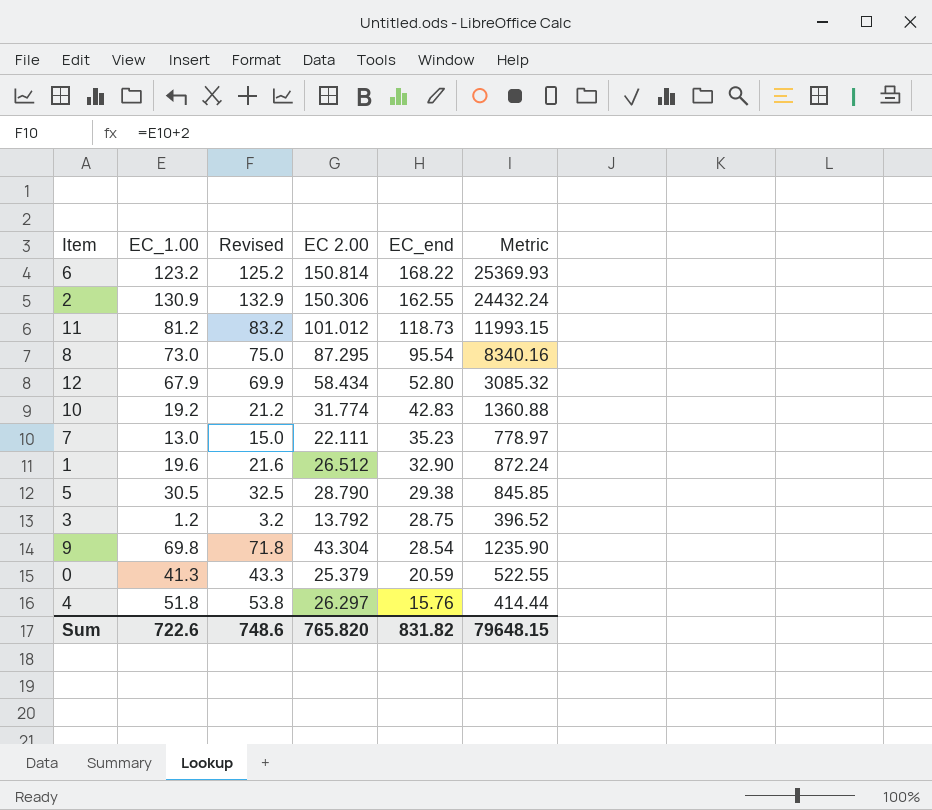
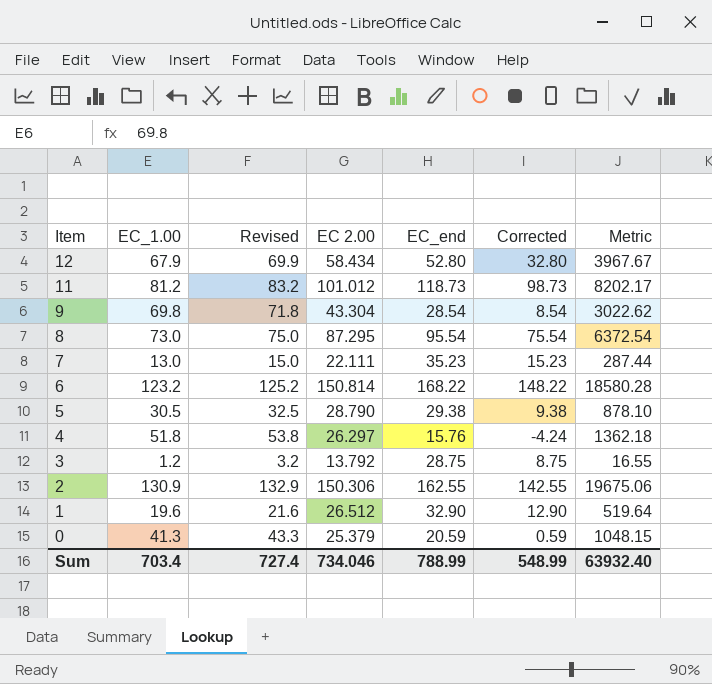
row order: EC_end descending -> Item descending
column Corrected | formula: none -> [EC_end] - 20
column Metric | formula: [EC 2.00] * [EC_end] -> [EC_1.00] * [EC 2.00]
row 10: 19.2 | 21.2 | 31.774 | 42.83 | 1360.88 -> none
Sum | EC_1.00: 722.6 -> 703.4
Sum | Revised: 748.6 -> 727.4
Sum | EC 2.00: 765.820 -> 734.046
Sum | EC_end: 831.82 -> 788.99
Sum | Metric: 79648.15 -> 63932.40

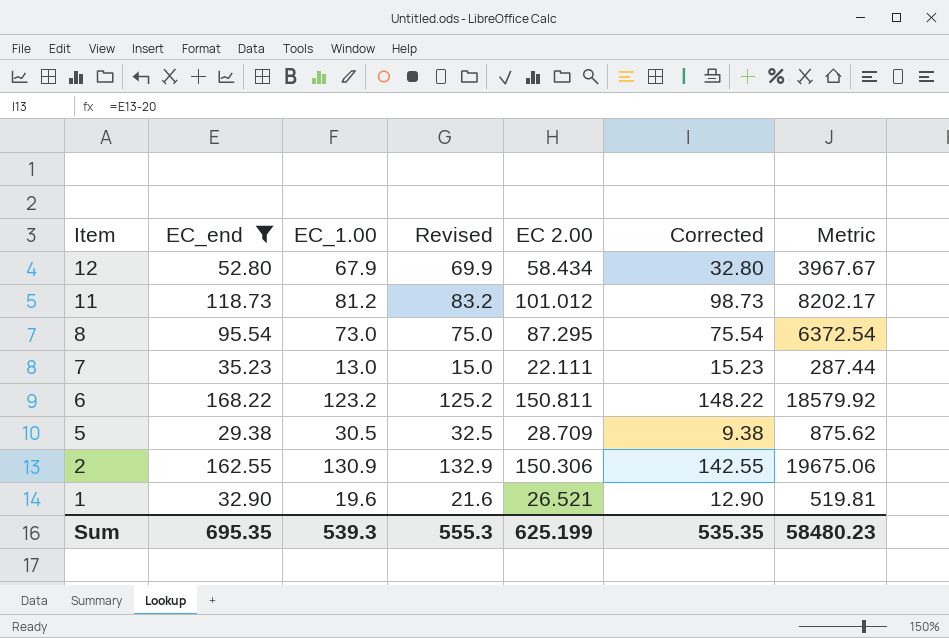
filter: none -> EC_end >= 29.38
column EC_end | position: 5 -> 2
6 | EC 2.00: 150.814 -> 150.811
6 | Metric: 18580.28 -> 18579.92
5 | EC 2.00: 28.790 -> 28.709
5 | Metric: 878.10 -> 875.62
1 | EC 2.00: 26.512 -> 26.521
1 | Metric: 519.64 -> 519.81
Sum | EC_end: 788.99 -> 695.35
Sum | EC_1.00: 703.4 -> 539.3
Sum | Revised: 727.4 -> 555.3
Sum | EC 2.00: 734.046 -> 625.199
Sum | Corrected: 548.99 -> 535.35
Sum | Metric: 63932.40 -> 58480.23

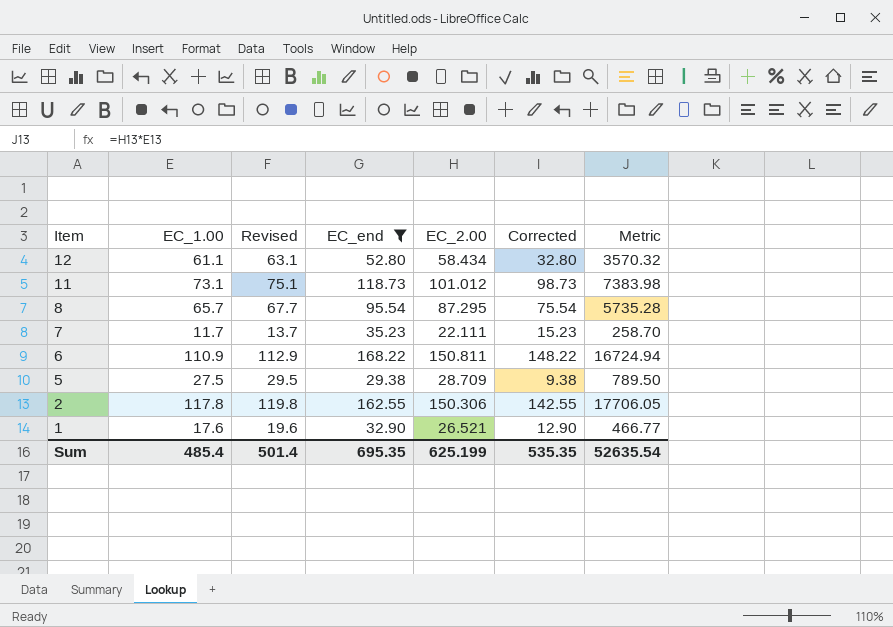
column EC_end | position: 2 -> 4
column name: EC 2.00 -> EC_2.00
12 | EC_1.00: 67.9 -> 61.1
12 | Revised: 69.9 -> 63.1
12 | Metric: 3967.67 -> 3570.32
11 | EC_1.00: 81.2 -> 73.1
11 | Revised: 83.2 -> 75.1
11 | Metric: 8202.17 -> 7383.98
8 | EC_1.00: 73.0 -> 65.7
8 | Revised: 75.0 -> 67.7
8 | Metric: 6372.54 -> 5735.28
7 | EC_1.00: 13.0 -> 11.7
7 | Revised: 15.0 -> 13.7
7 | Metric: 287.44 -> 258.70
6 | EC_1.00: 123.2 -> 110.9
6 | Revised: 125.2 -> 112.9
6 | Metric: 18579.92 -> 16724.94
5 | EC_1.00: 30.5 -> 27.5
5 | Revised: 32.5 -> 29.5
5 | Metric: 875.62 -> 789.50
2 | EC_1.00: 130.9 -> 117.8
2 | Revised: 132.9 -> 119.8
2 | Metric: 19675.06 -> 17706.05
1 | EC_1.00: 19.6 -> 17.6
1 | Revised: 21.6 -> 19.6
1 | Metric: 519.81 -> 466.77
Sum | EC_1.00: 539.3 -> 485.4
Sum | Revised: 555.3 -> 501.4
Sum | Metric: 58480.23 -> 52635.54

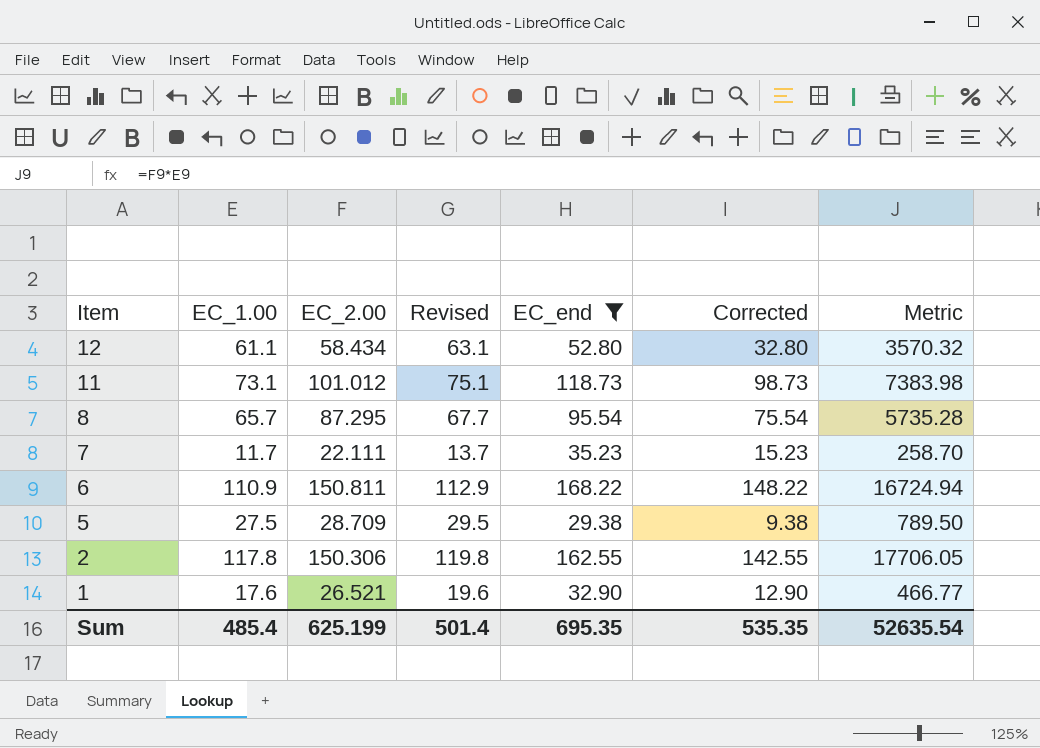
column EC_2.00 | position: 5 -> 3

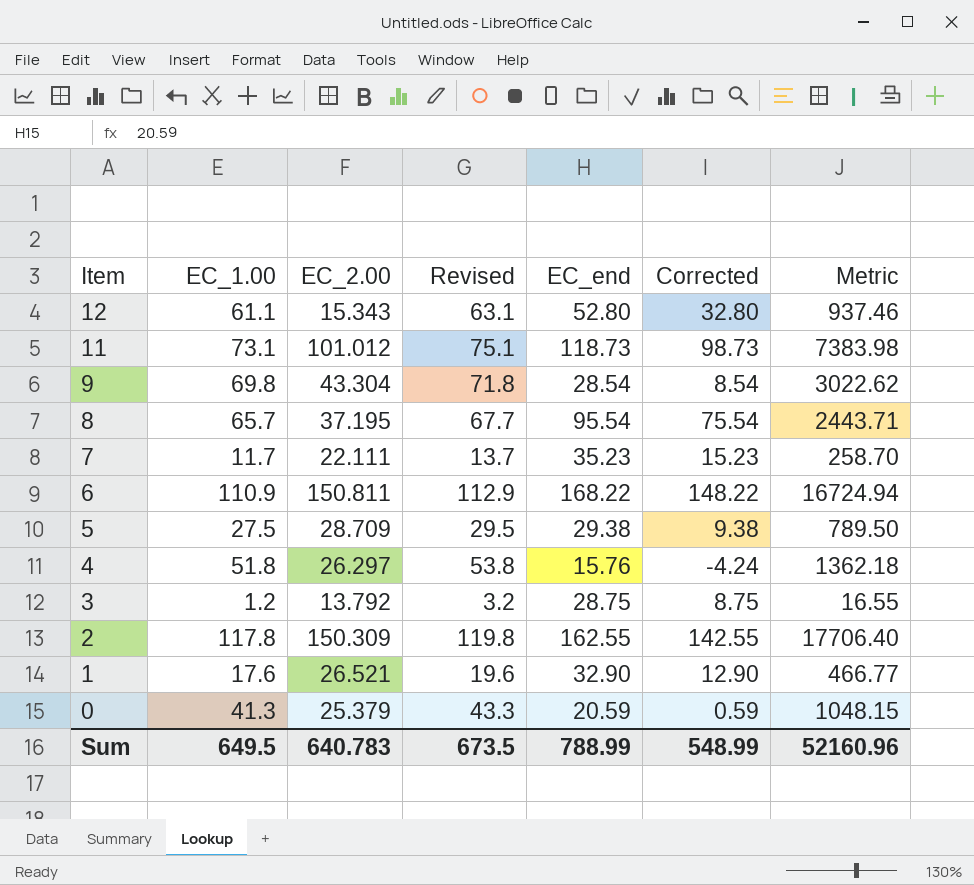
filter: EC_end >= 29.38 -> none
12 | EC_2.00: 58.434 -> 15.343
12 | Metric: 3570.32 -> 937.46
8 | EC_2.00: 87.295 -> 37.195
8 | Metric: 5735.28 -> 2443.71
2 | EC_2.00: 150.306 -> 150.309
2 | Metric: 17706.05 -> 17706.40
Sum | EC_1.00: 485.4 -> 649.5
Sum | EC_2.00: 625.199 -> 640.783
Sum | Revised: 501.4 -> 673.5
Sum | EC_end: 695.35 -> 788.99
Sum | Corrected: 535.35 -> 548.99
Sum | Metric: 52635.54 -> 52160.96

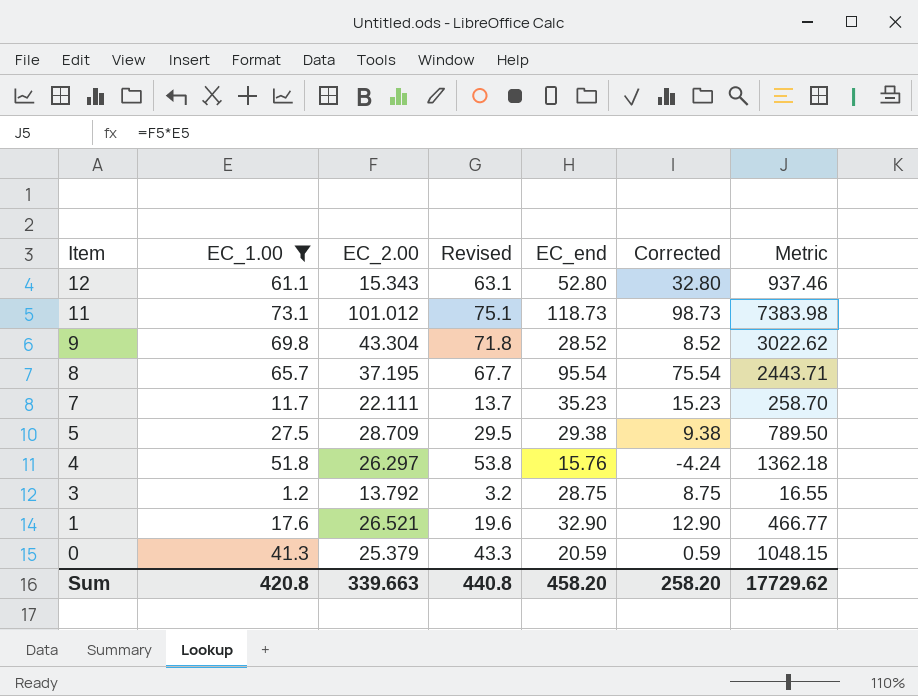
filter: none -> EC_1.00 <= 73.1
9 | EC_end: 28.54 -> 28.52
9 | Corrected: 8.54 -> 8.52
Sum | EC_1.00: 649.5 -> 420.8
Sum | EC_2.00: 640.783 -> 339.663
Sum | Revised: 673.5 -> 440.8
Sum | EC_end: 788.99 -> 458.20
Sum | Corrected: 548.99 -> 258.20
Sum | Metric: 52160.96 -> 17729.62

